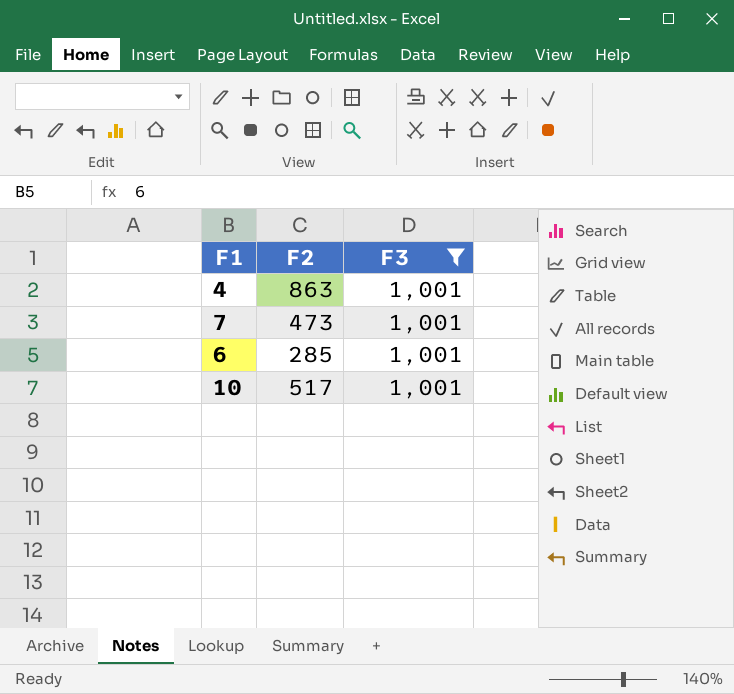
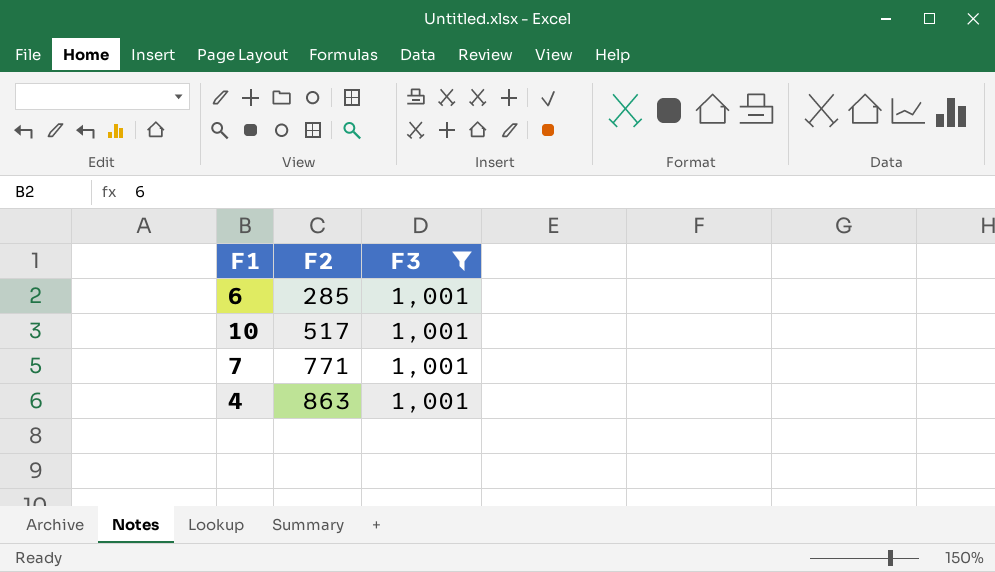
row order: none -> F2 ascending
7 | F2: 473 -> 771

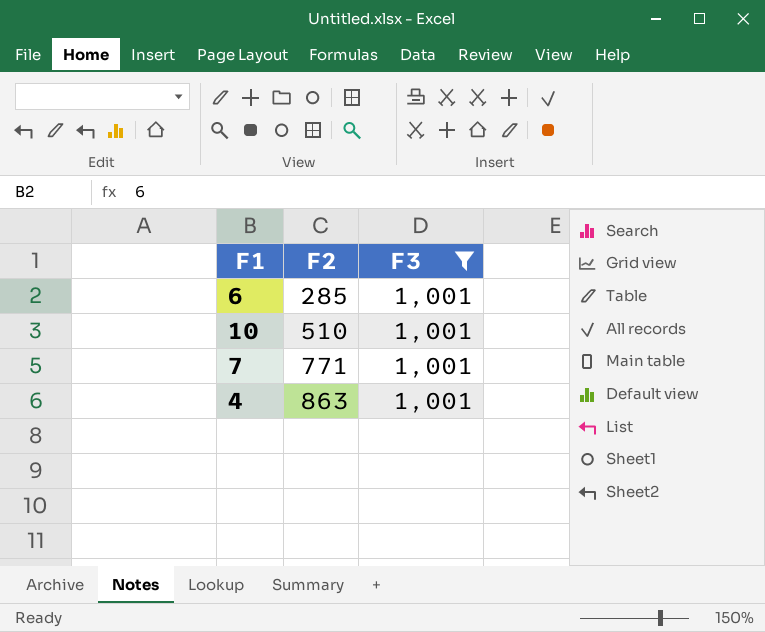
10 | F2: 517 -> 510

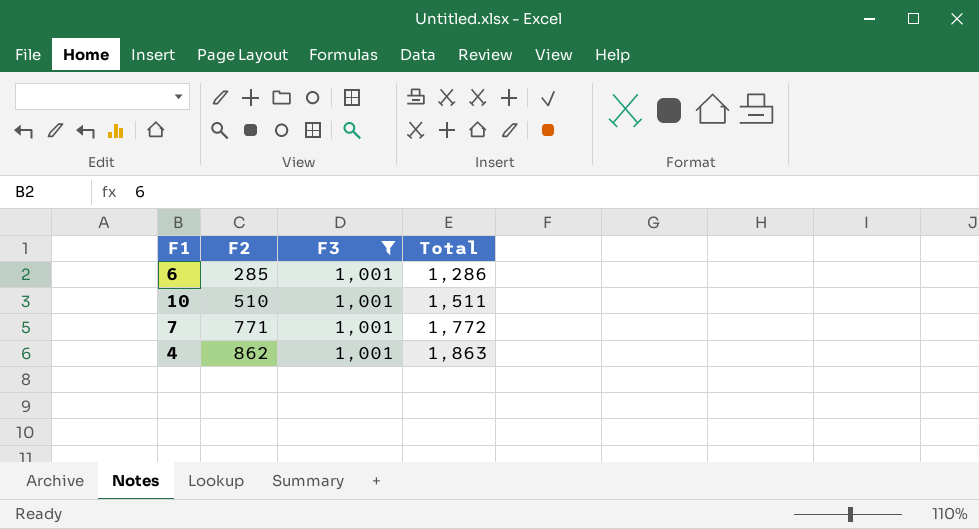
column Total | formula: none -> [F2] + [F3]
4 | F2: 863 -> 862

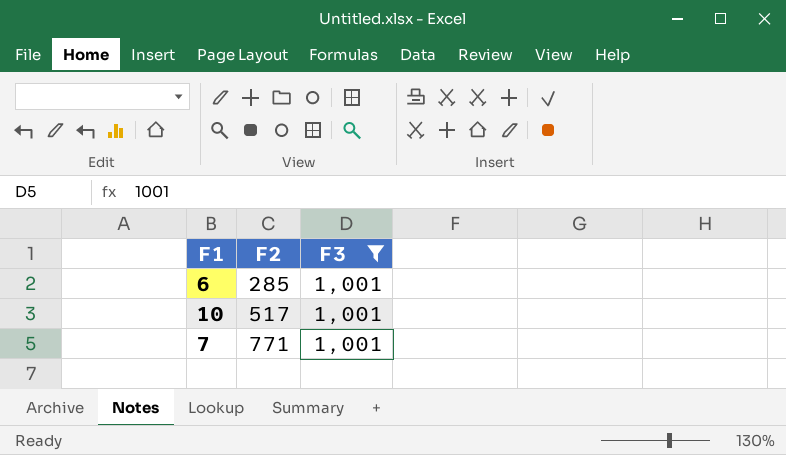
column Total | formula: [F2] + [F3] -> none
row 4: 862 | 1,001 | 1,863 -> none
10 | F2: 510 -> 517

